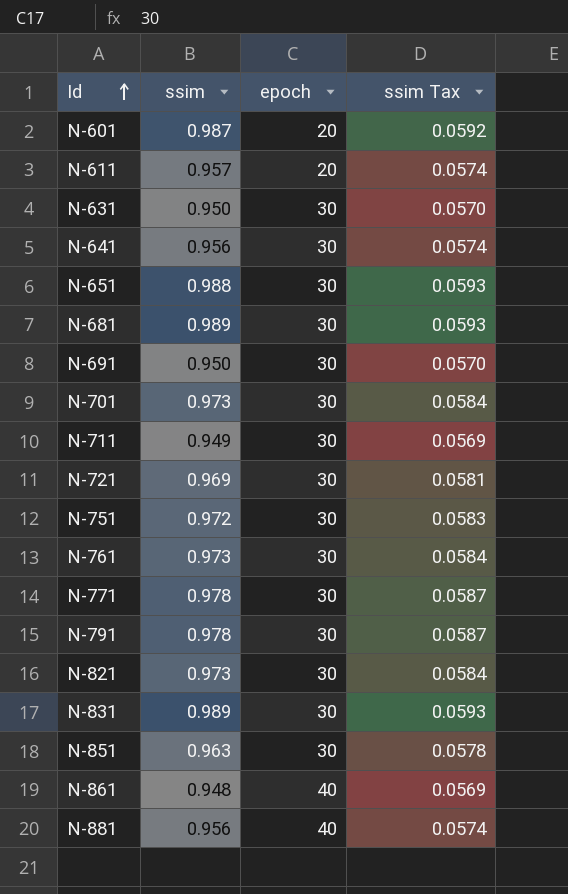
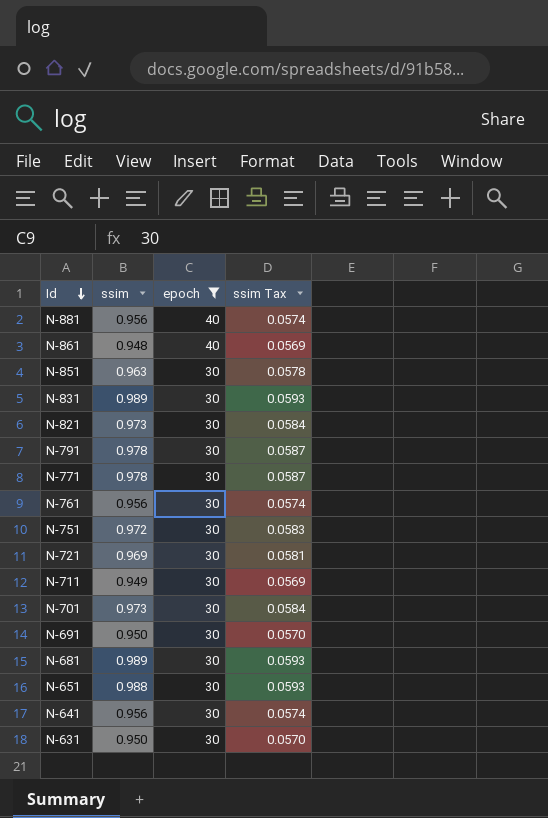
filter: none -> epoch != 20
row order: Id ascending -> Id descending
N-761 | ssim: 0.973 -> 0.956
N-761 | ssim Tax: 0.0584 -> 0.0574

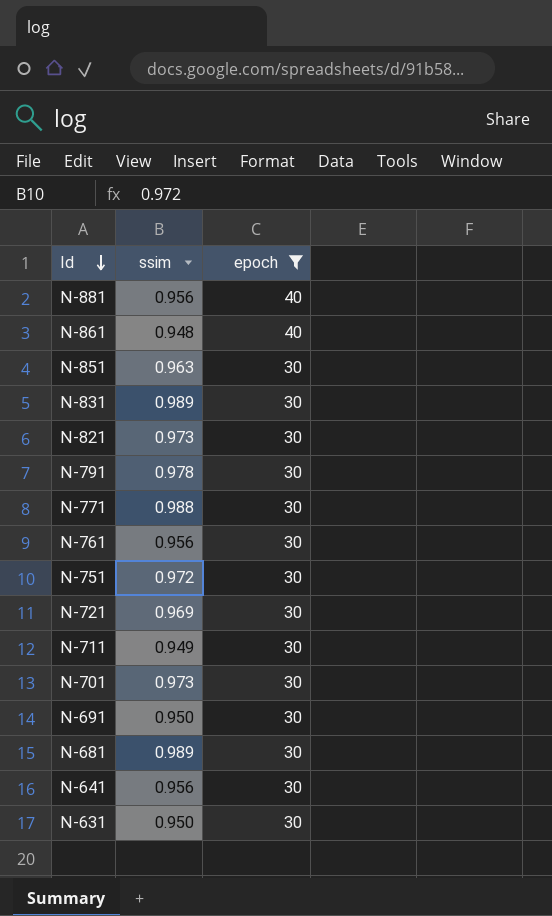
column ssim Tax | formula: [ssim] * 0.06 -> none
row N-651: 0.988 | 30 | 0.0593 -> none
N-771 | ssim: 0.978 -> 0.988

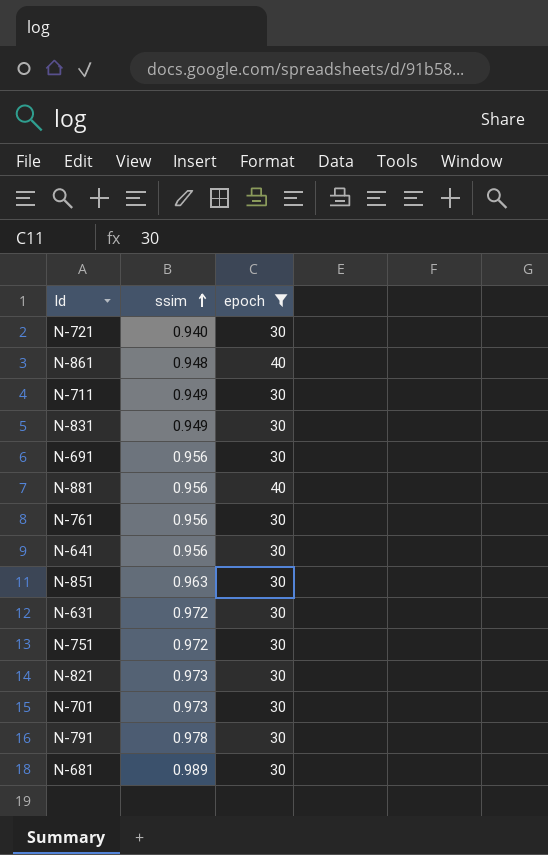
row order: Id descending -> ssim ascending
row N-771: 0.988 | 30 -> none
N-721 | ssim: 0.969 -> 0.940
N-831 | ssim: 0.989 -> 0.949
N-691 | ssim: 0.950 -> 0.956
N-631 | ssim: 0.950 -> 0.972

